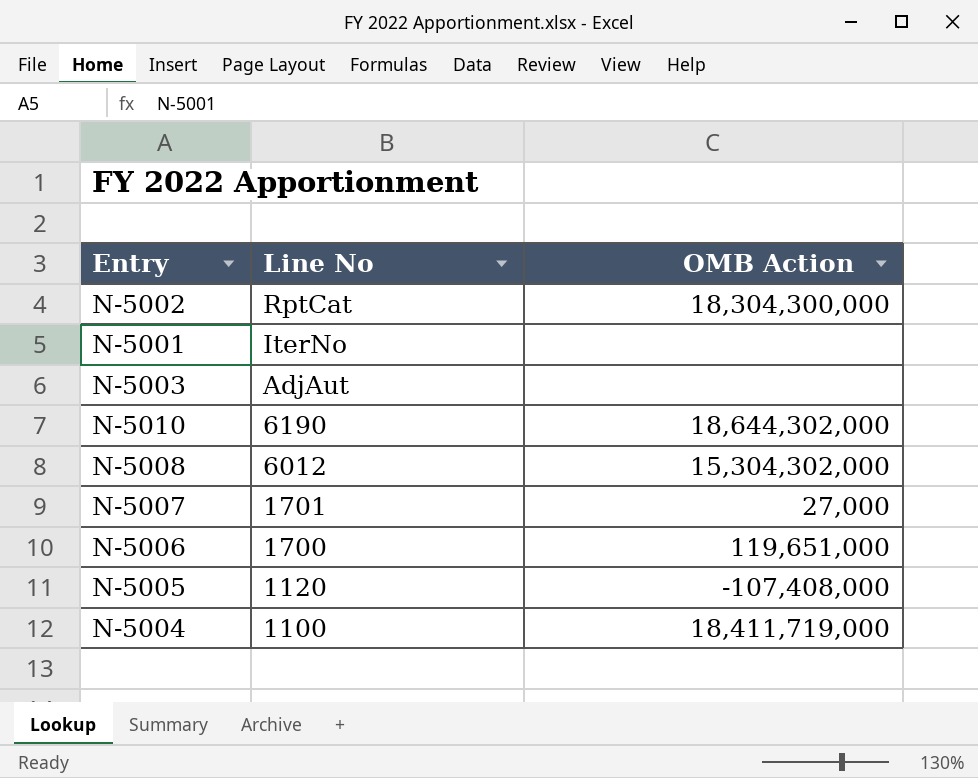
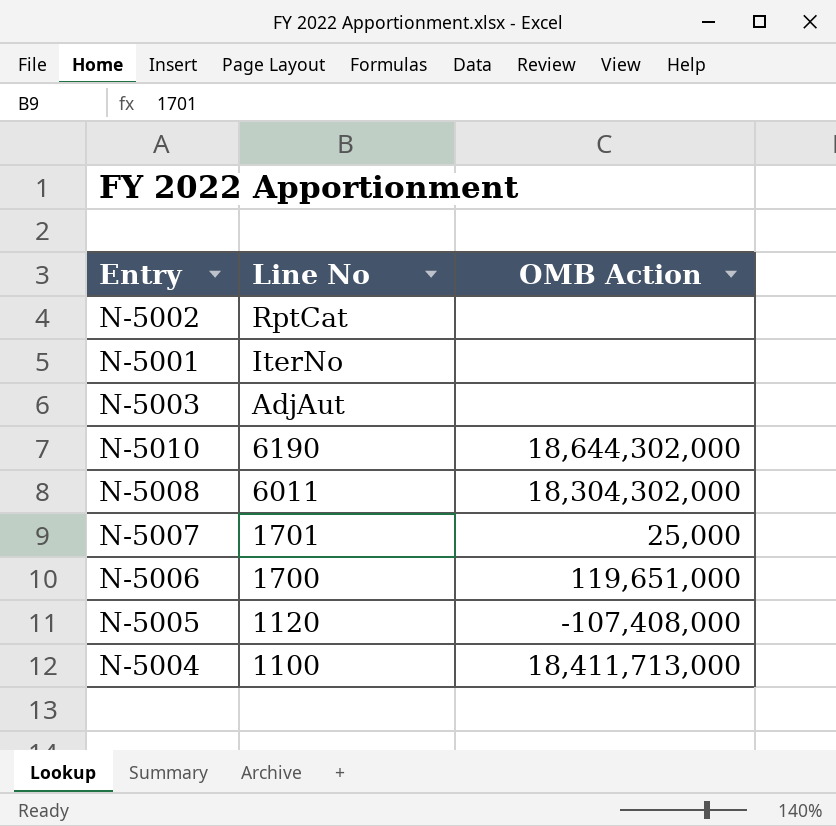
N-5002 | OMB Action: 18,304,300,000 -> none
N-5008 | Line No: 6012 -> 6011
N-5008 | OMB Action: 15,304,302,000 -> 18,304,302,000
N-5007 | OMB Action: 27,000 -> 25,000
N-5004 | OMB Action: 18,411,719,000 -> 18,411,713,000

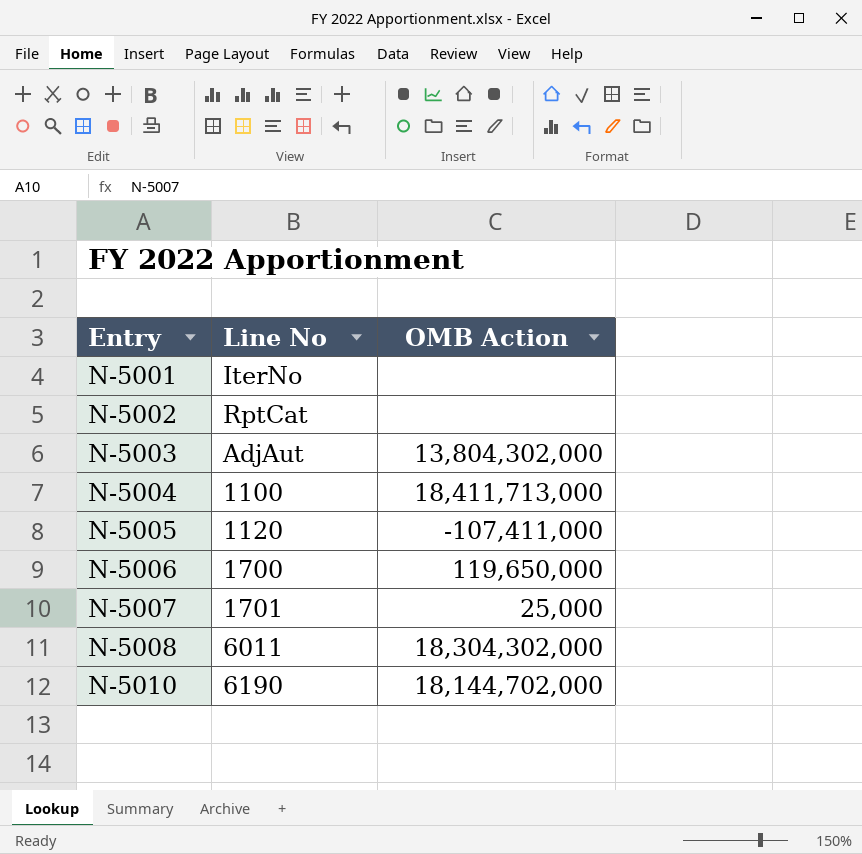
row order: Line No descending -> Entry ascending
N-5003 | OMB Action: none -> 13,804,302,000
N-5005 | OMB Action: -107,408,000 -> -107,411,000
N-5006 | OMB Action: 119,651,000 -> 119,650,000
N-5010 | OMB Action: 18,644,302,000 -> 18,144,702,000

